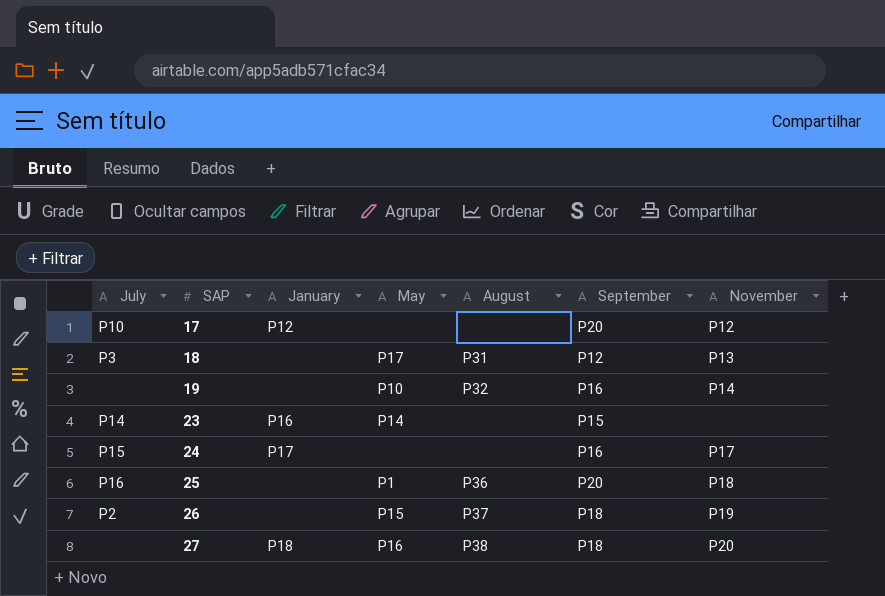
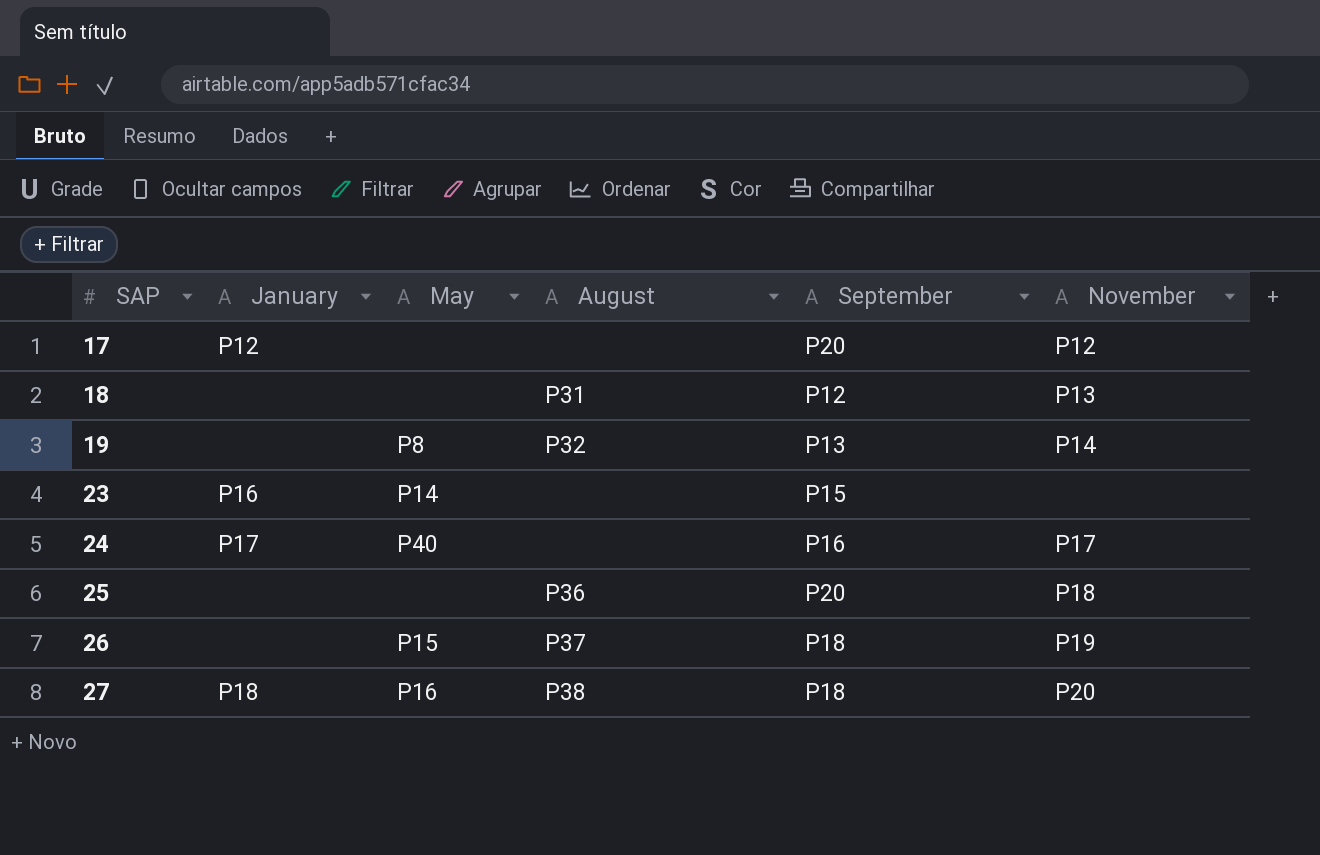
column July | position: 1 -> none
18 | May: P17 -> none
19 | May: P10 -> P8
19 | September: P16 -> P13
24 | May: none -> P40
25 | May: P1 -> none

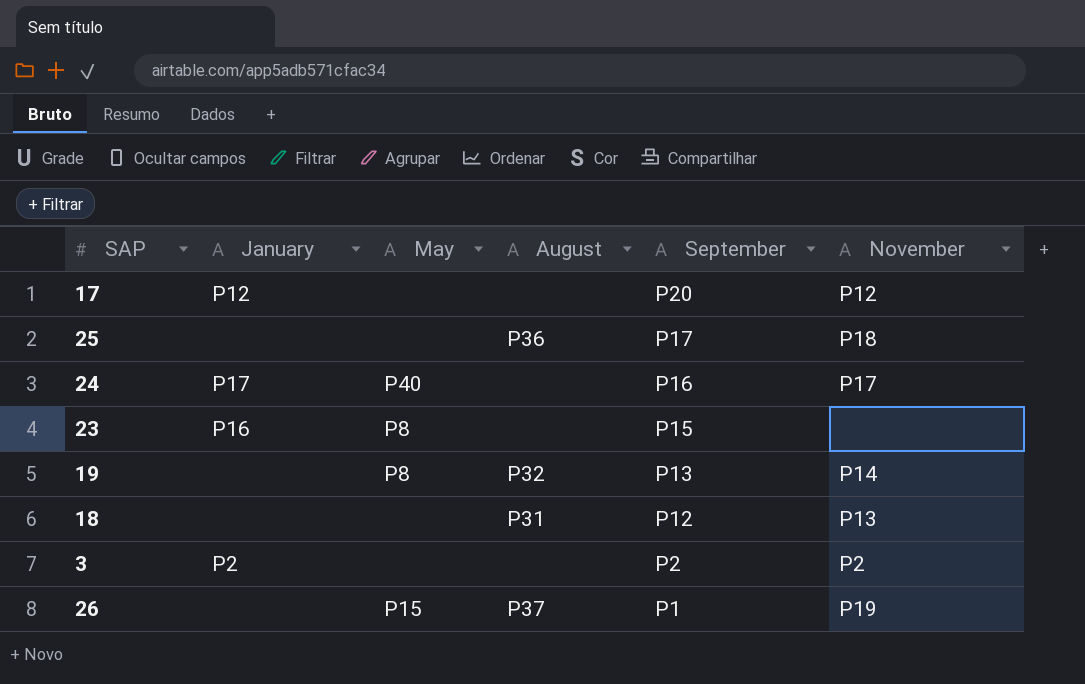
row order: SAP ascending -> September descending
row 27: P18 | P16 | P38 | P18 | P20 -> none
25 | September: P20 -> P17
23 | May: P14 -> P8
row 3: none -> P2 | none | none | P2 | P2
26 | September: P18 -> P1

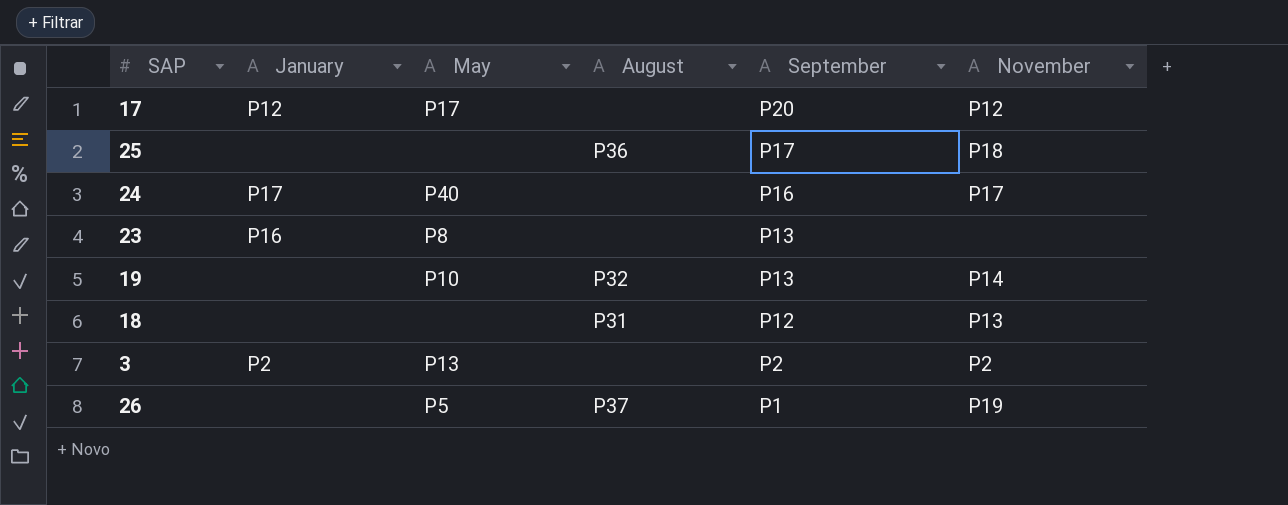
17 | May: none -> P17
23 | September: P15 -> P13
19 | May: P8 -> P10
3 | May: none -> P13
26 | May: P15 -> P5

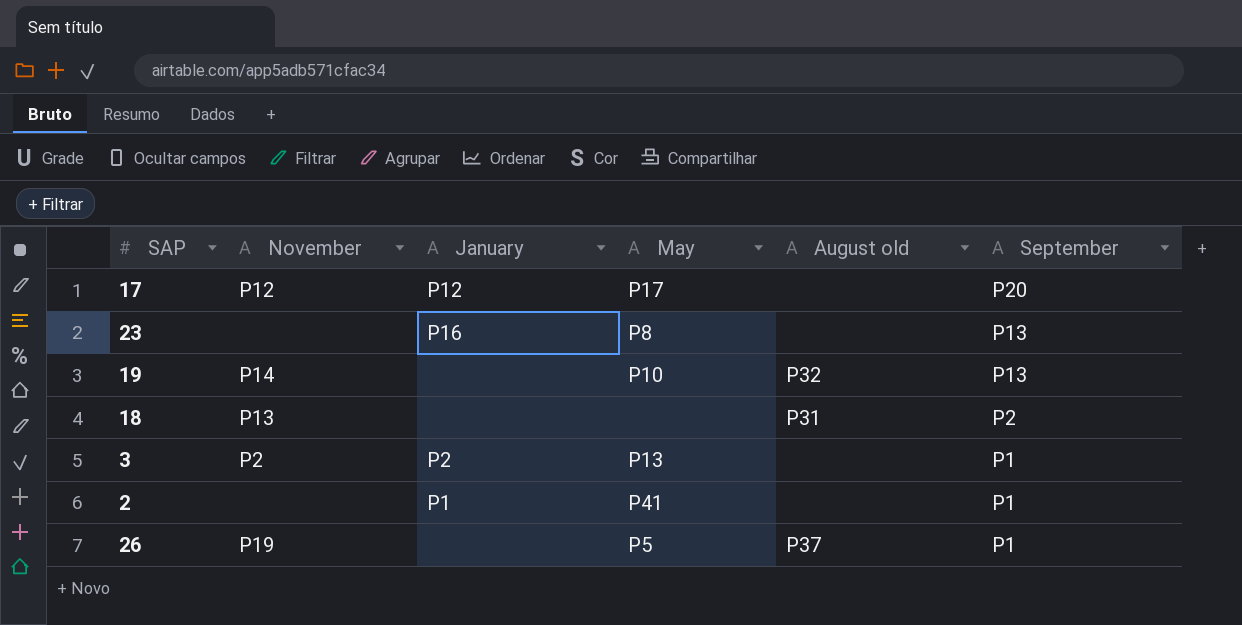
column November | position: 6 -> 2
column name: August -> August old
row 25: none | none | P36 | P17 | P18 -> none
row 24: P17 | P40 | none | P16 | P17 -> none
18 | September: P12 -> P2
3 | September: P2 -> P1
row 2: none -> none | P1 | P41 | none | P1

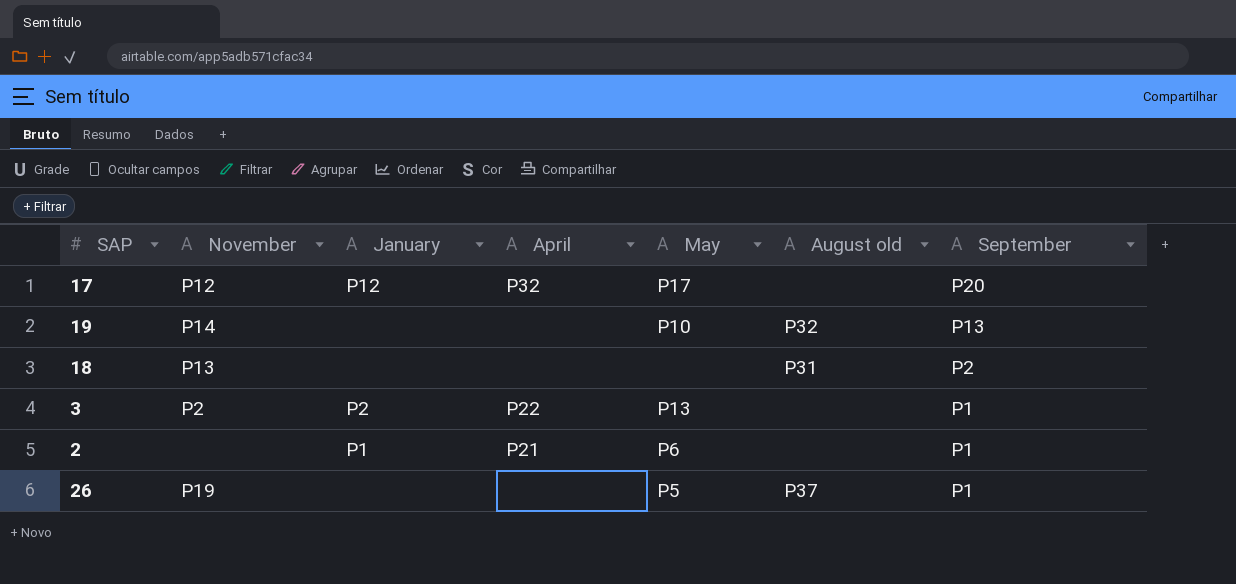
column April | position: none -> 4
row 23: none | P16 | P8 | none | P13 -> none
2 | May: P41 -> P6

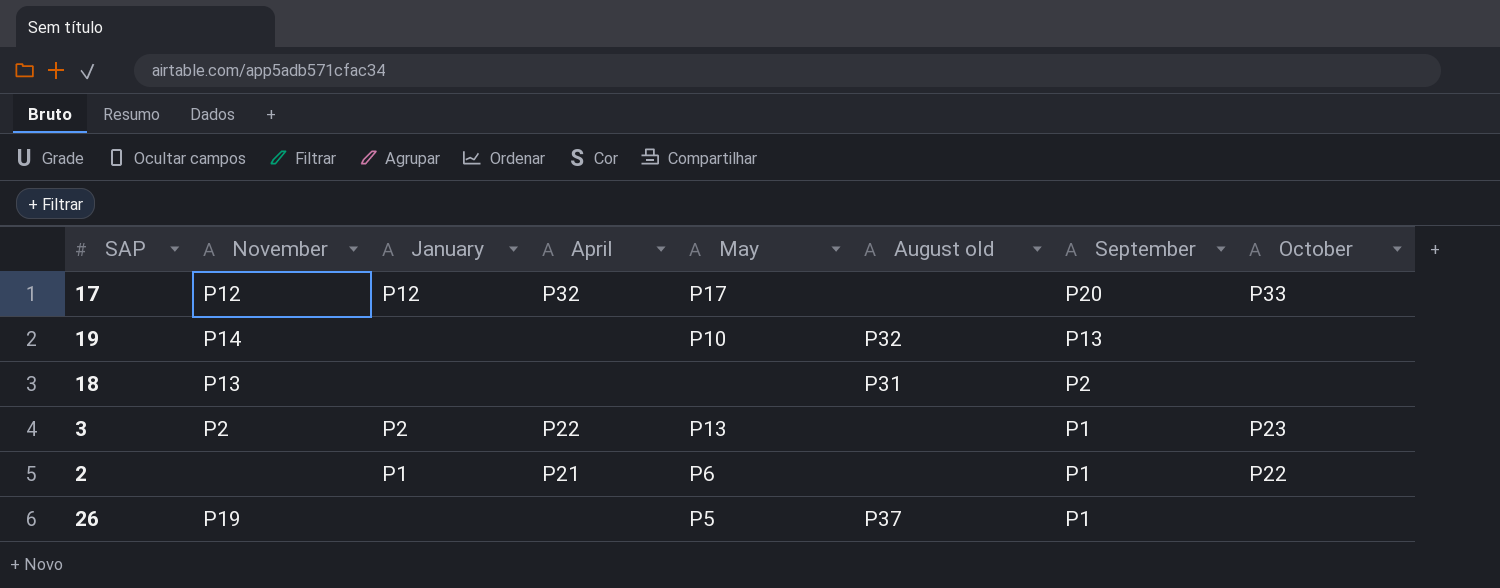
column October | position: none -> 8

